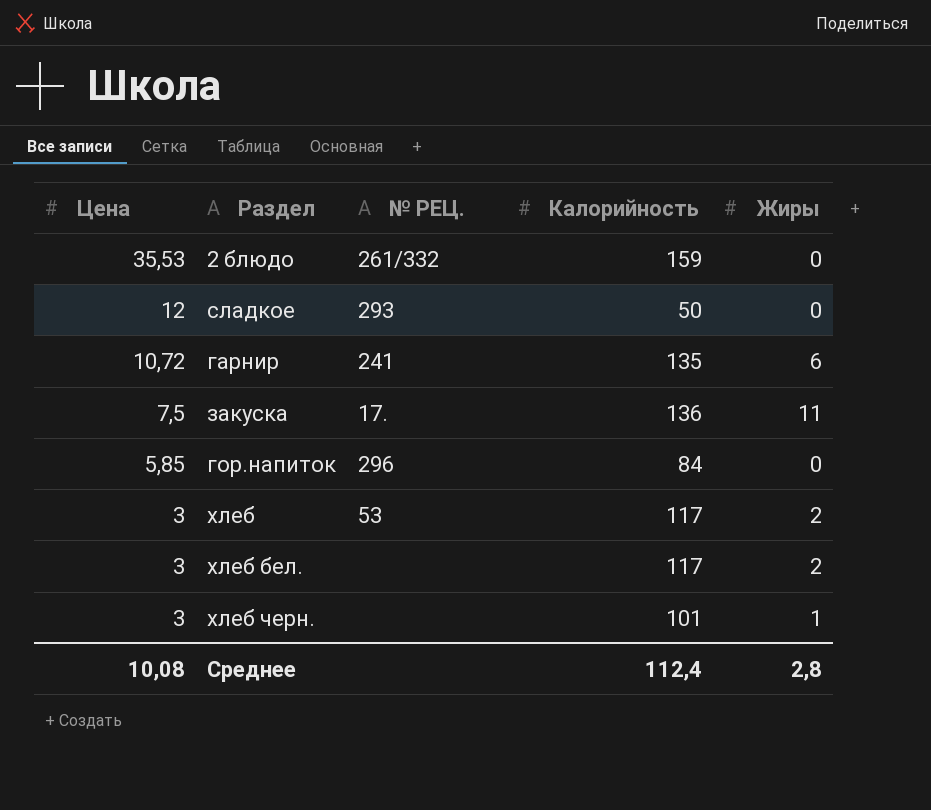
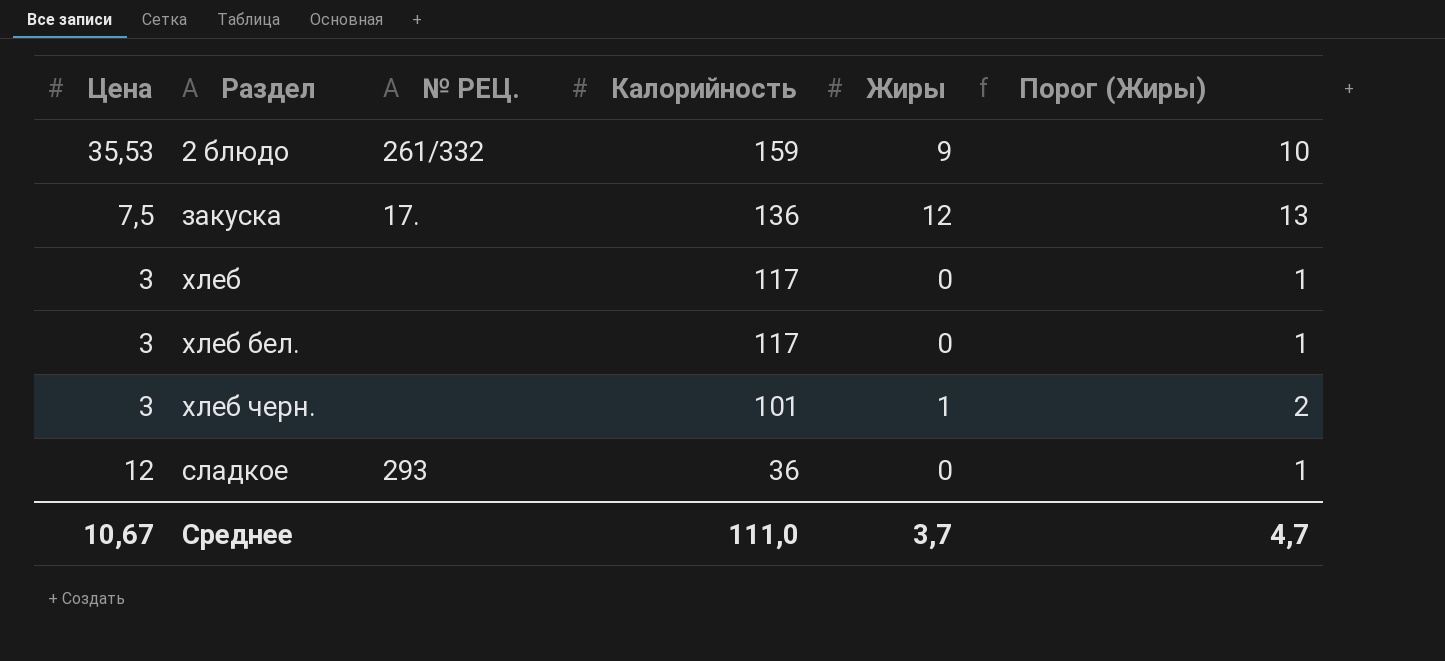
row order: Цена descending -> Калорийность descending
column Порог (Жиры) | formula: none -> [Жиры] + 1
row гарнир: 10,72 | 241 | 135 | 6 -> none
row гор.напиток: 5,85 | 296 | 84 | 0 -> none
2 блюдо | Жиры: 0 -> 9
закуска | Жиры: 11 -> 12
хлеб | № РЕЦ.: 53 -> none
хлеб | Жиры: 2 -> 0
хлеб бел. | Жиры: 2 -> 0
сладкое | Калорийность: 50 -> 36
Среднее | Цена: 10,08 -> 10,67
Среднее | Калорийность: 112,4 -> 111,0
Среднее | Жиры: 2,8 -> 3,7

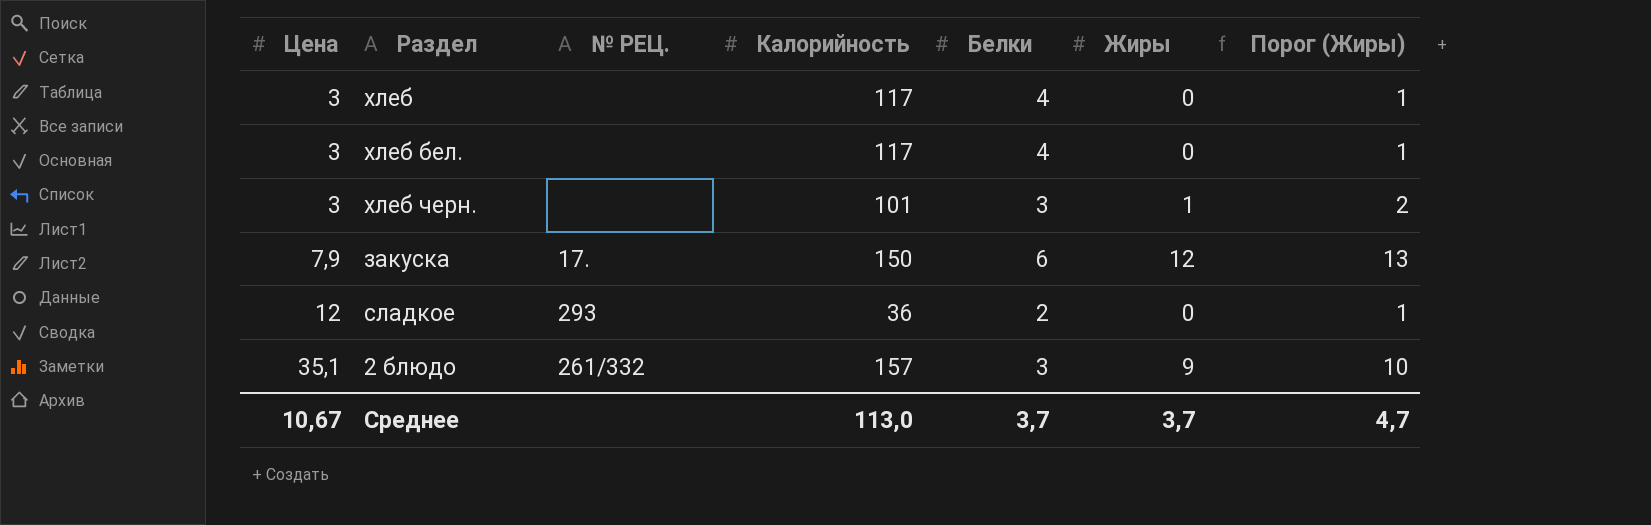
row order: Калорийность descending -> Цена ascending
column Белки | position: none -> 5
закуска | Цена: 7,5 -> 7,9
закуска | Калорийность: 136 -> 150
2 блюдо | Цена: 35,53 -> 35,1
2 блюдо | Калорийность: 159 -> 157
Среднее | Калорийность: 111,0 -> 113,0

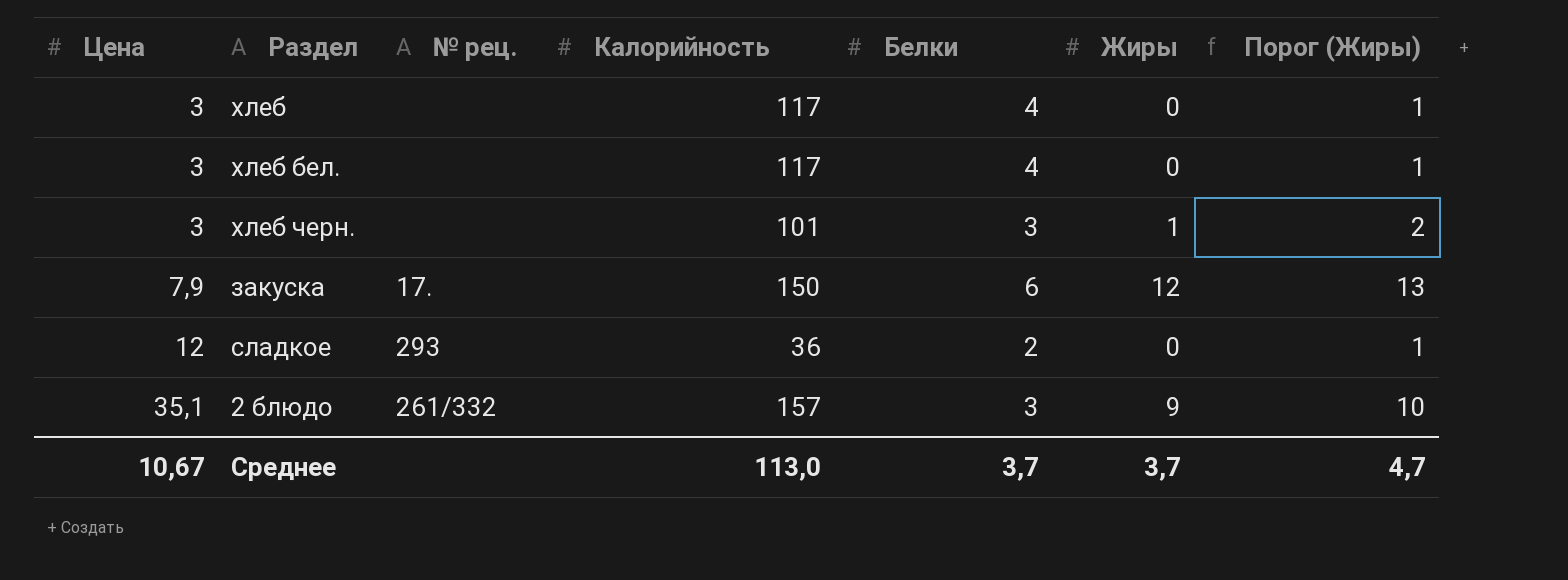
column name: № РЕЦ. -> № рец.

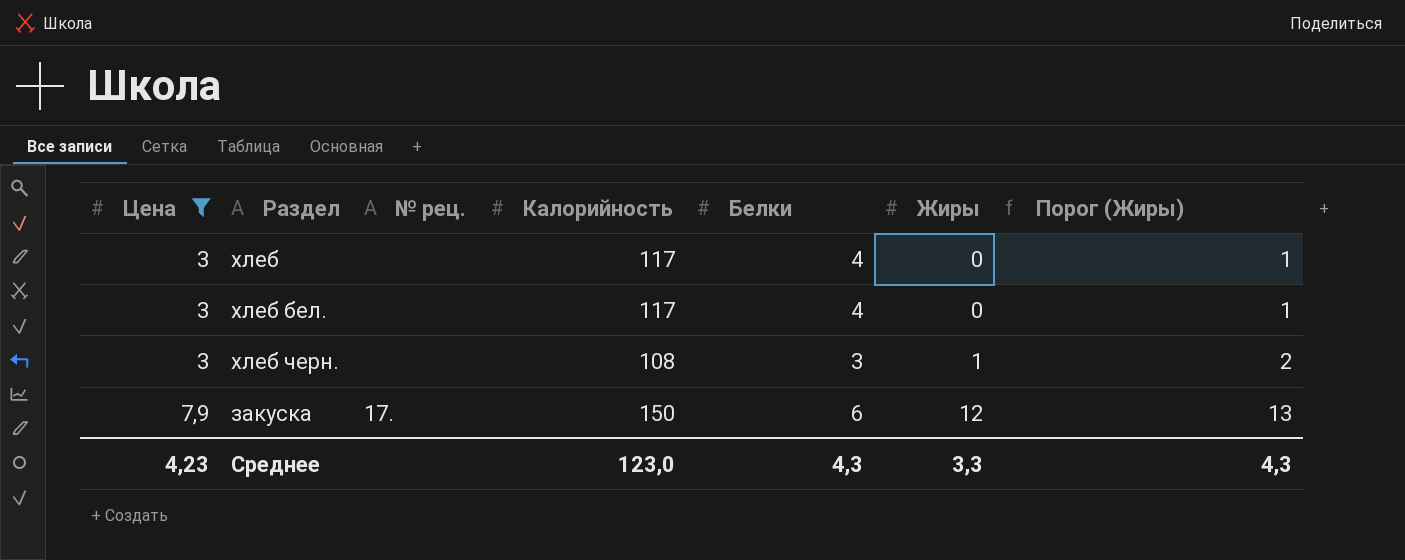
filter: none -> Цена <= 7,9
хлеб черн. | Калорийность: 101 -> 108
Среднее | Цена: 10,67 -> 4,23
Среднее | Калорийность: 113,0 -> 123,0
Среднее | Белки: 3,7 -> 4,3
Среднее | Жиры: 3,7 -> 3,3
Среднее | Порог (Жиры): 4,7 -> 4,3

